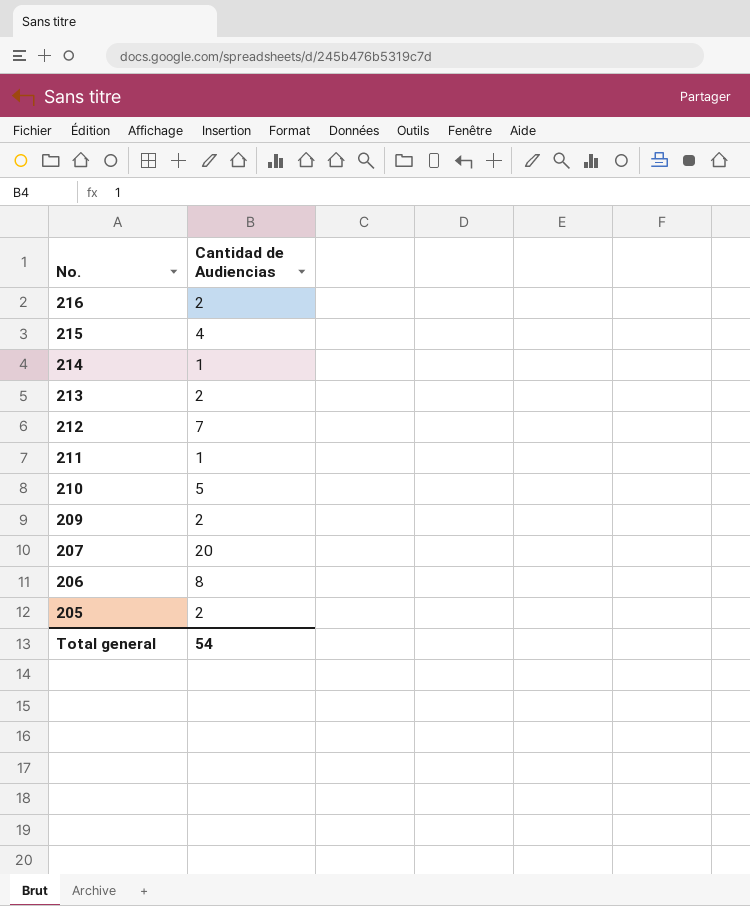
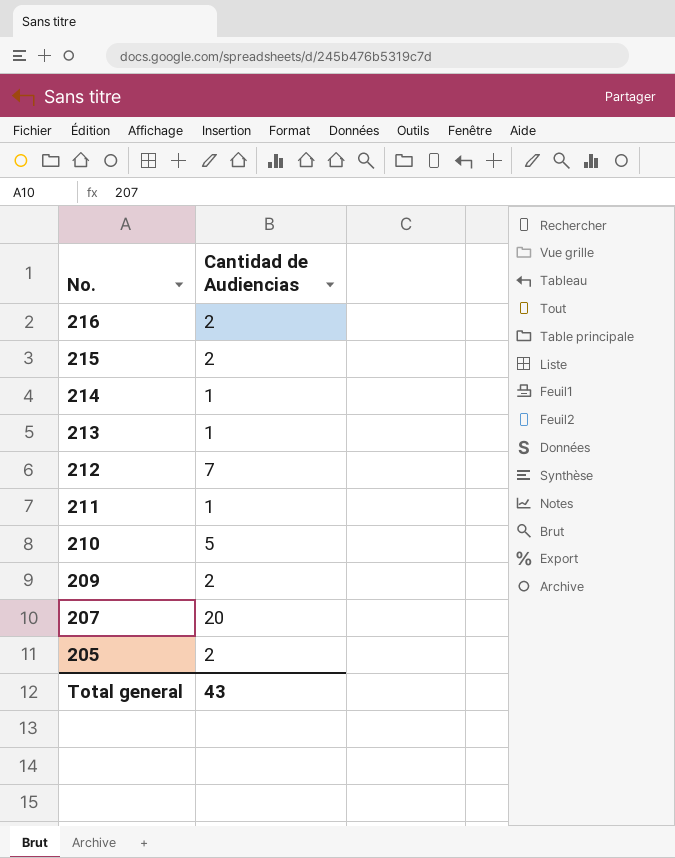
row 206: 8 -> none
215 | Cantidad de Audiencias: 4 -> 2
213 | Cantidad de Audiencias: 2 -> 1
Total general | Cantidad de Audiencias: 54 -> 43

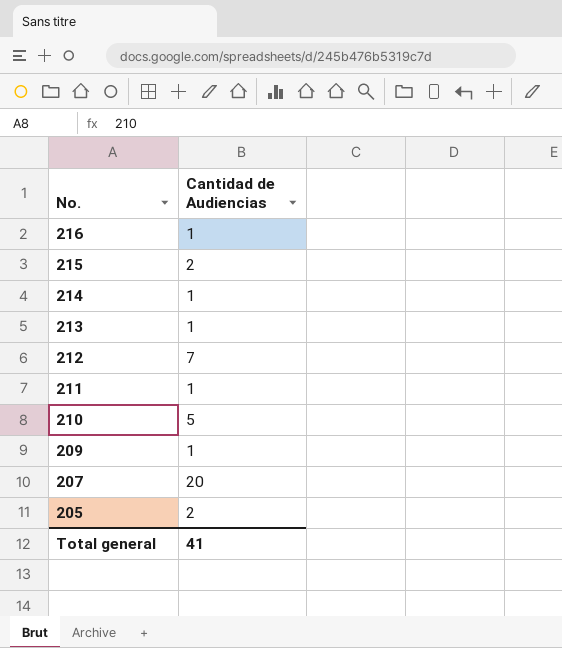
216 | Cantidad de Audiencias: 2 -> 1
209 | Cantidad de Audiencias: 2 -> 1
Total general | Cantidad de Audiencias: 43 -> 41

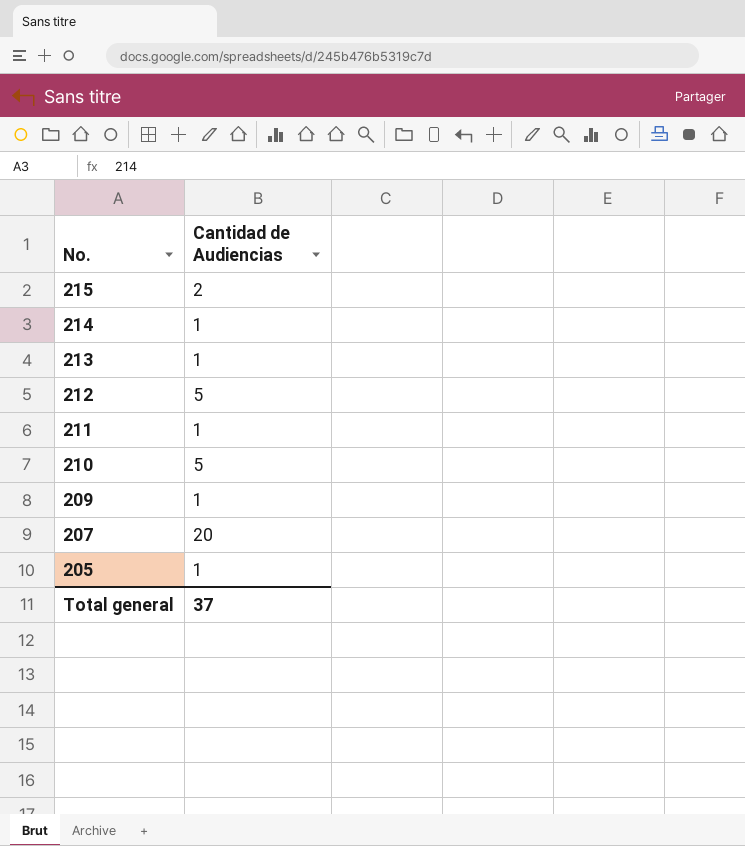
row 216: 1 -> none
212 | Cantidad de Audiencias: 7 -> 5
205 | Cantidad de Audiencias: 2 -> 1
Total general | Cantidad de Audiencias: 41 -> 37

